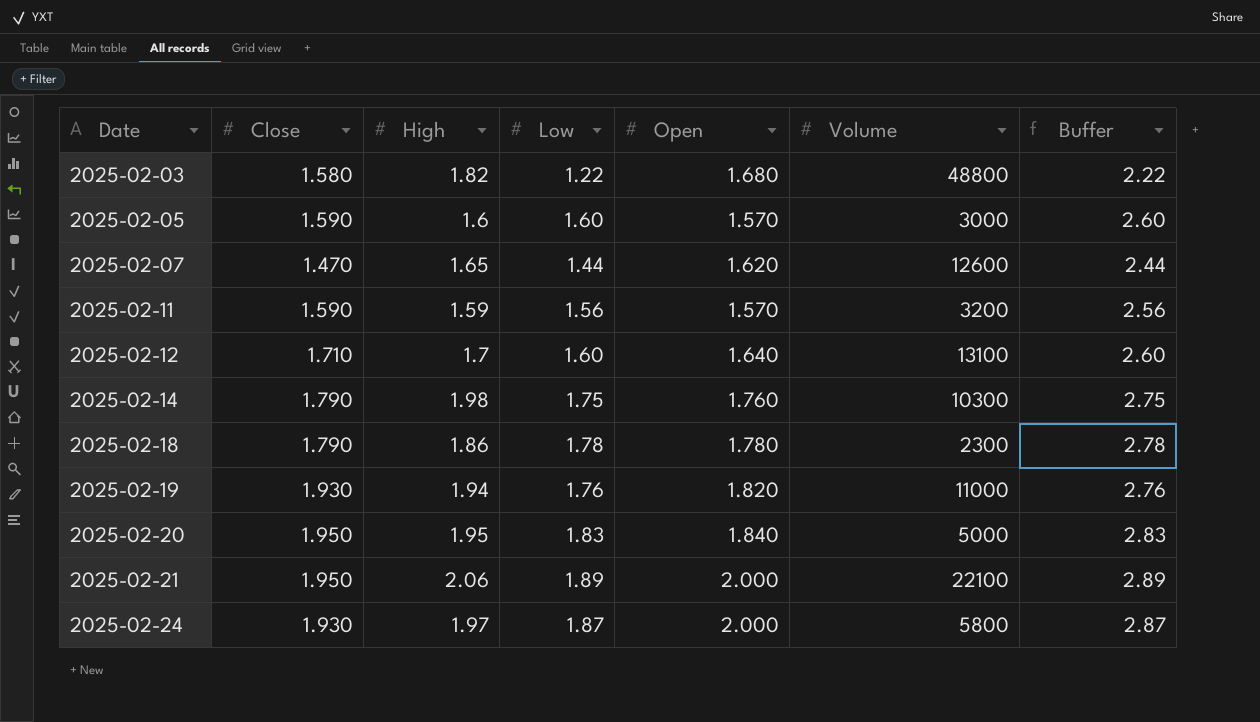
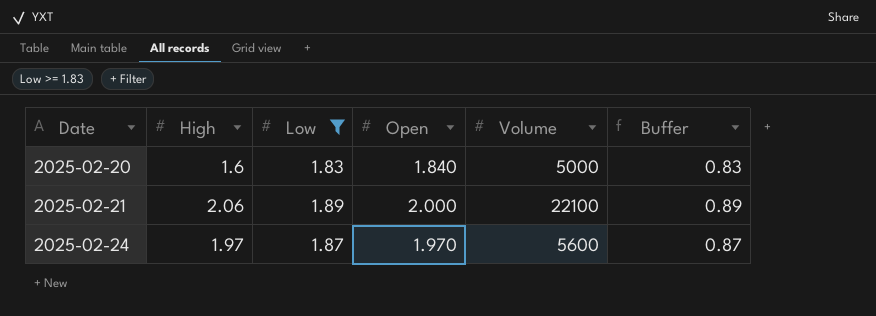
filter: none -> Low >= 1.83
column Close | position: 2 -> none
column Buffer | formula: [Low] + 1 -> [Low] - 1
2025-02-20 | High: 1.95 -> 1.6
2025-02-24 | Open: 2.000 -> 1.970
2025-02-24 | Volume: 5800 -> 5600

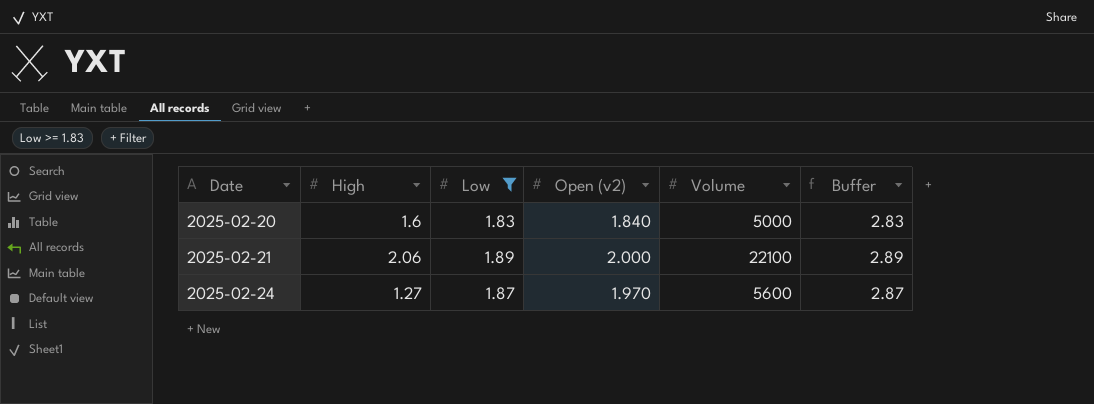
column name: Open -> Open (v2)
column Buffer | formula: [Low] - 1 -> [Low] + 1
2025-02-24 | High: 1.97 -> 1.27

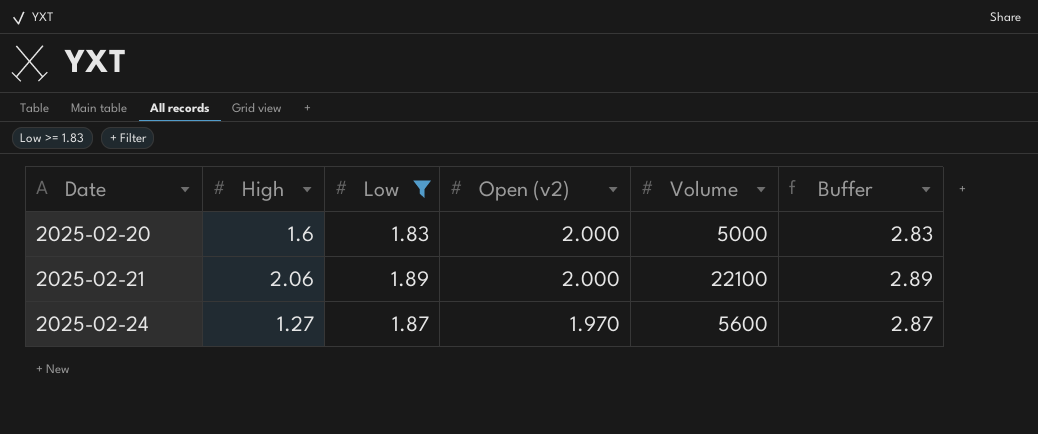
2025-02-20 | Open (v2): 1.840 -> 2.000

